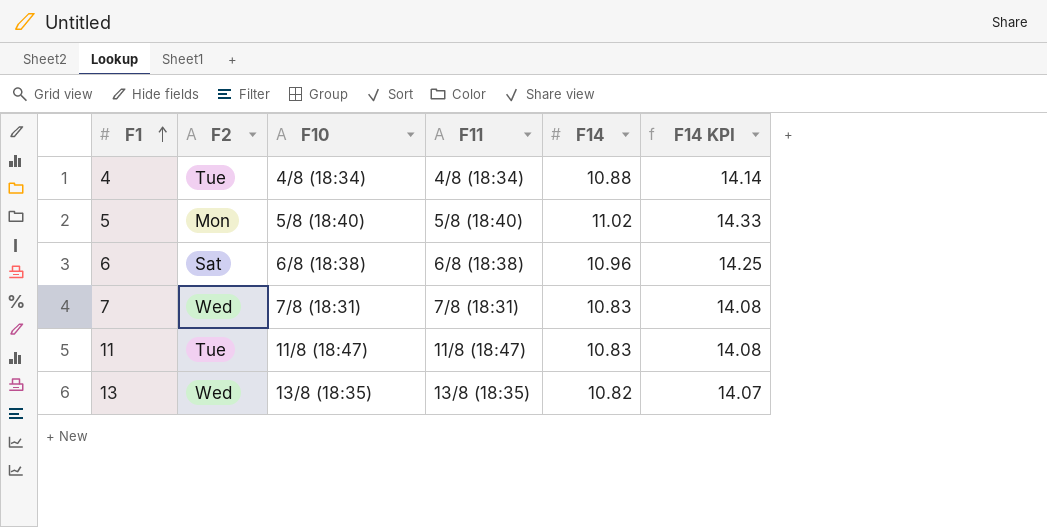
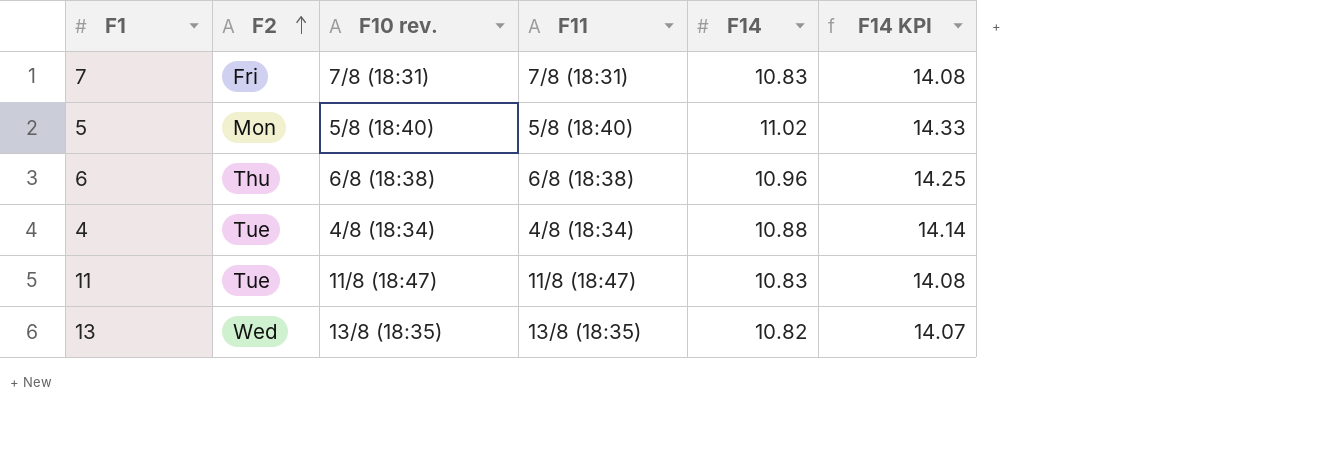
row order: F1 ascending -> F2 ascending
column name: F10 -> F10 rev.
7 | F2: Wed -> Fri
6 | F2: Sat -> Thu

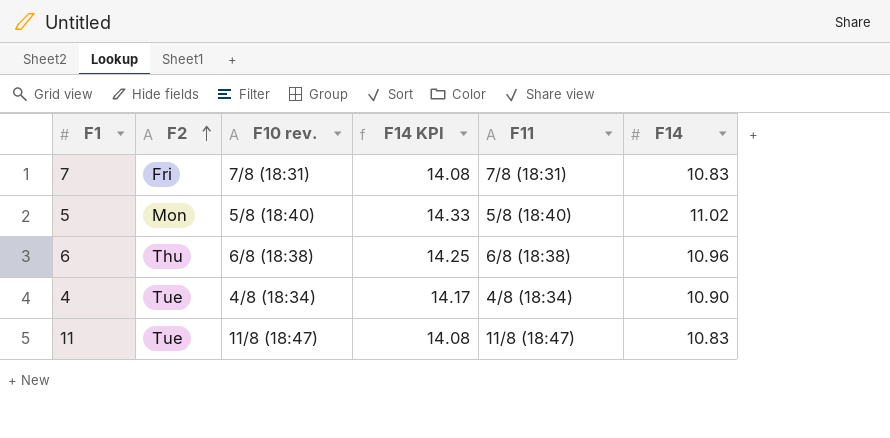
column F14 KPI | position: 6 -> 4
row 13: Wed | 13/8 (18:35) | 13/8 (18:35) | 10.82 | 14.07 -> none
4 | F14 KPI: 14.14 -> 14.17
4 | F14: 10.88 -> 10.90

